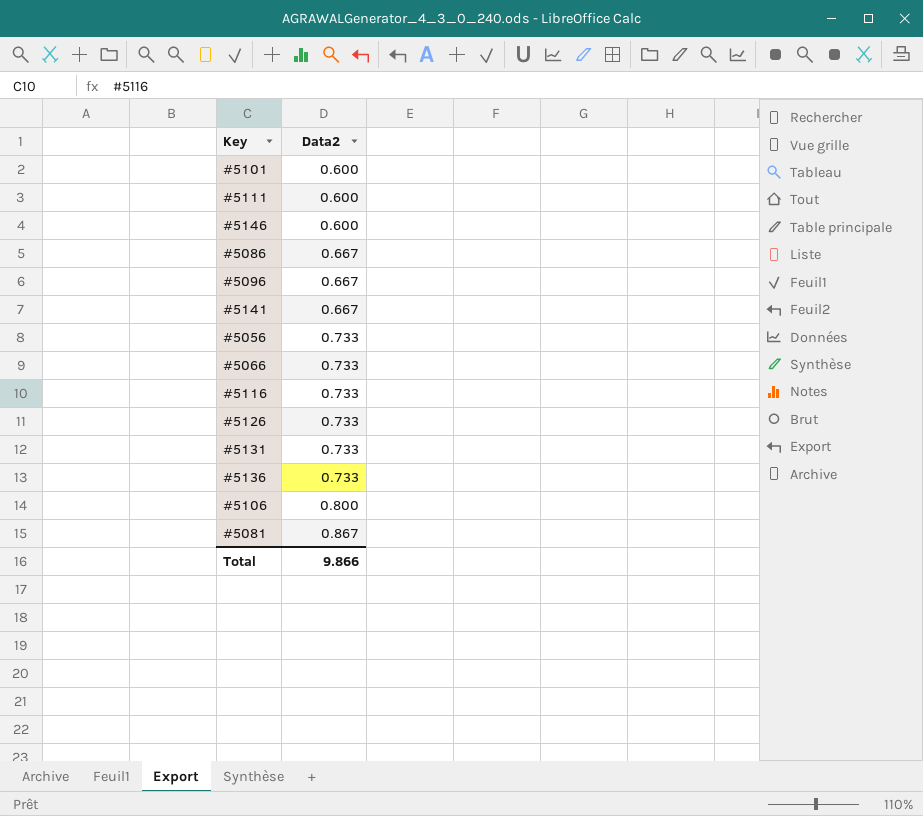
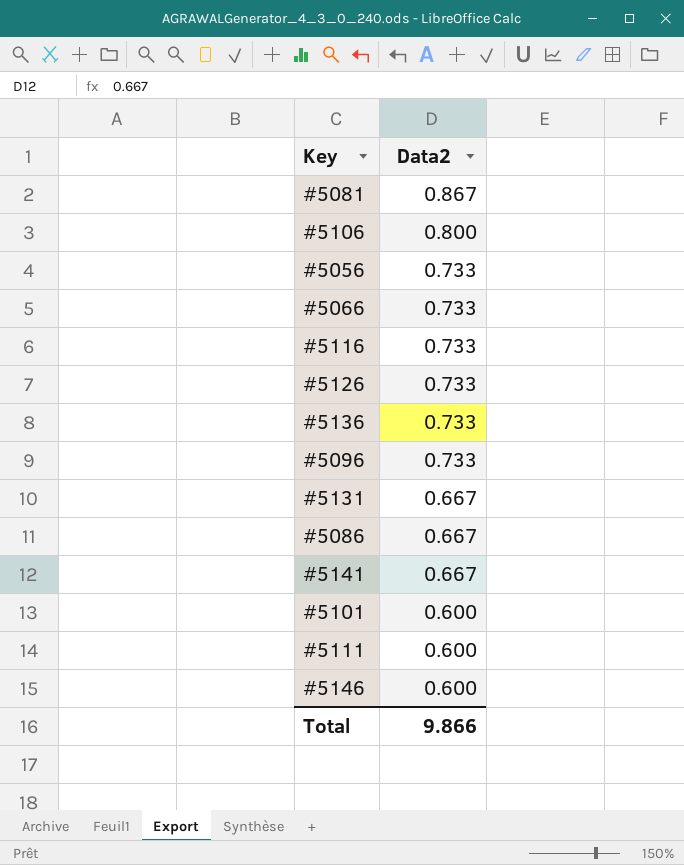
row order: Data2 ascending -> Data2 descending
#5096 | Data2: 0.667 -> 0.733
#5131 | Data2: 0.733 -> 0.667

